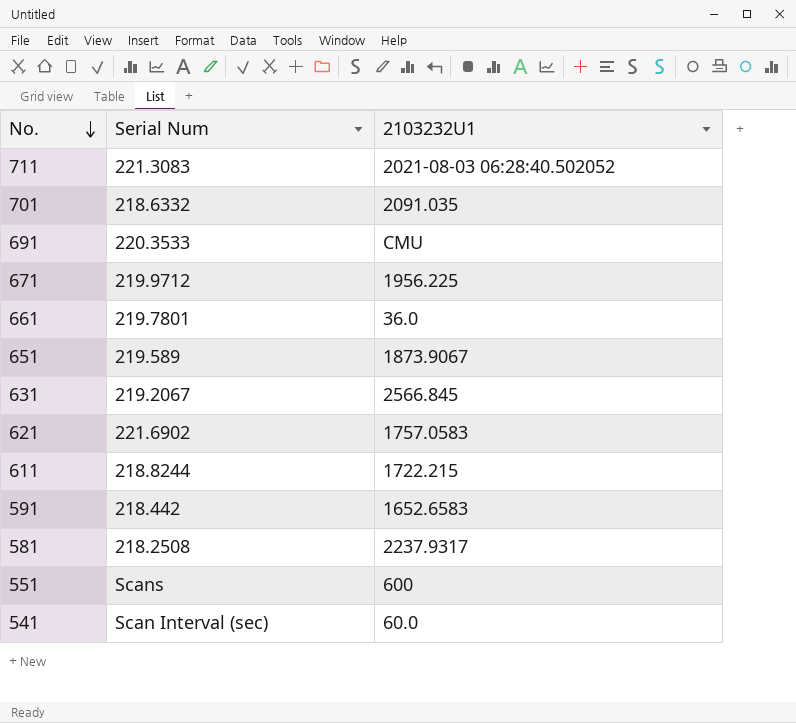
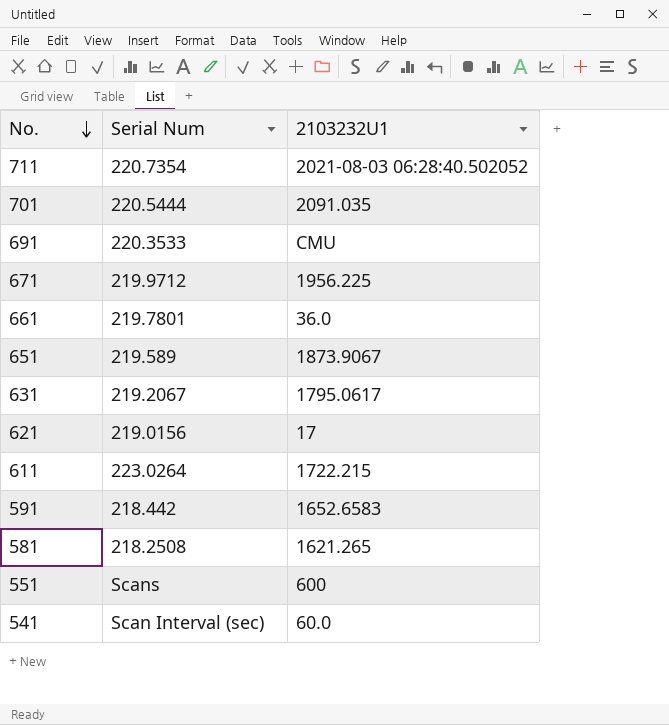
711 | Serial Num: 221.3083 -> 220.7354
701 | Serial Num: 218.6332 -> 220.5444
631 | 2103232U1: 2566.845 -> 1795.0617
621 | Serial Num: 221.6902 -> 219.0156
621 | 2103232U1: 1757.0583 -> 17
611 | Serial Num: 218.8244 -> 223.0264
581 | 2103232U1: 2237.9317 -> 1621.265

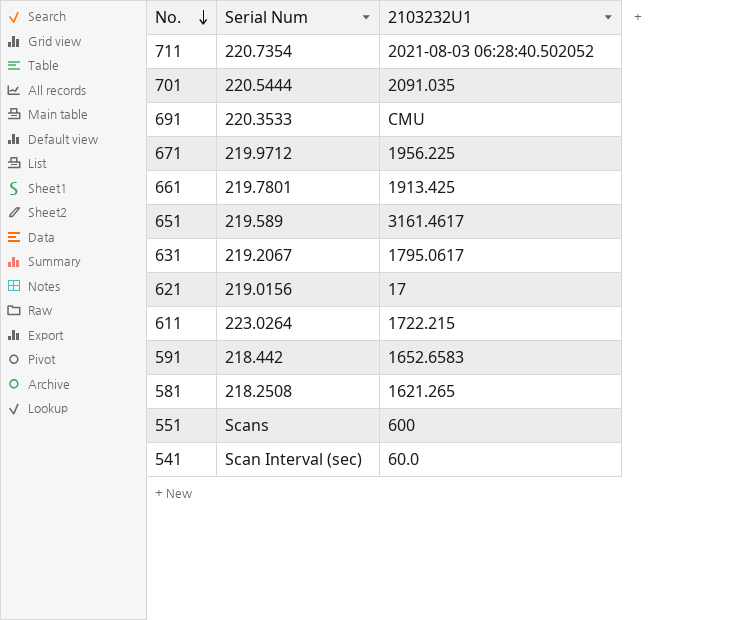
661 | 2103232U1: 36.0 -> 1913.425
651 | 2103232U1: 1873.9067 -> 3161.4617

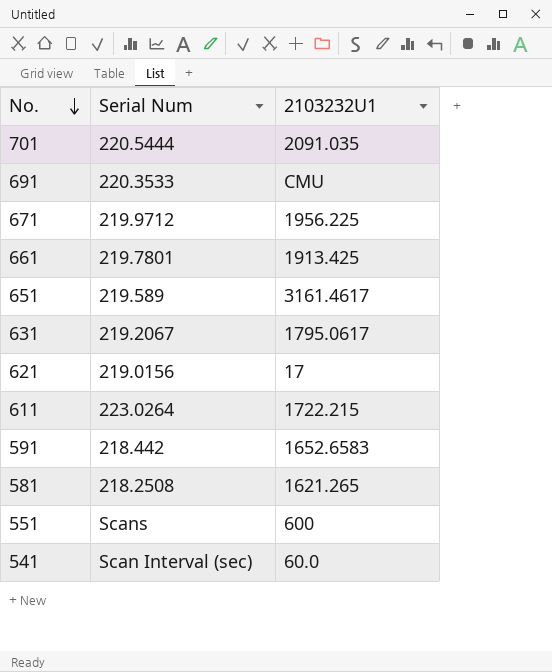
row 711: 220.7354 | 2021-08-03 06:28:40.502052 -> none

